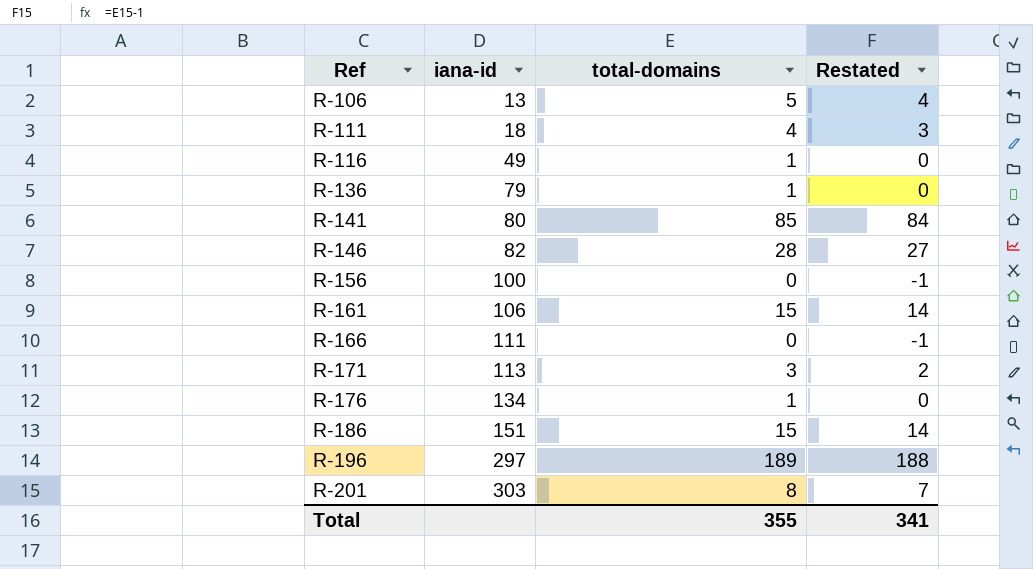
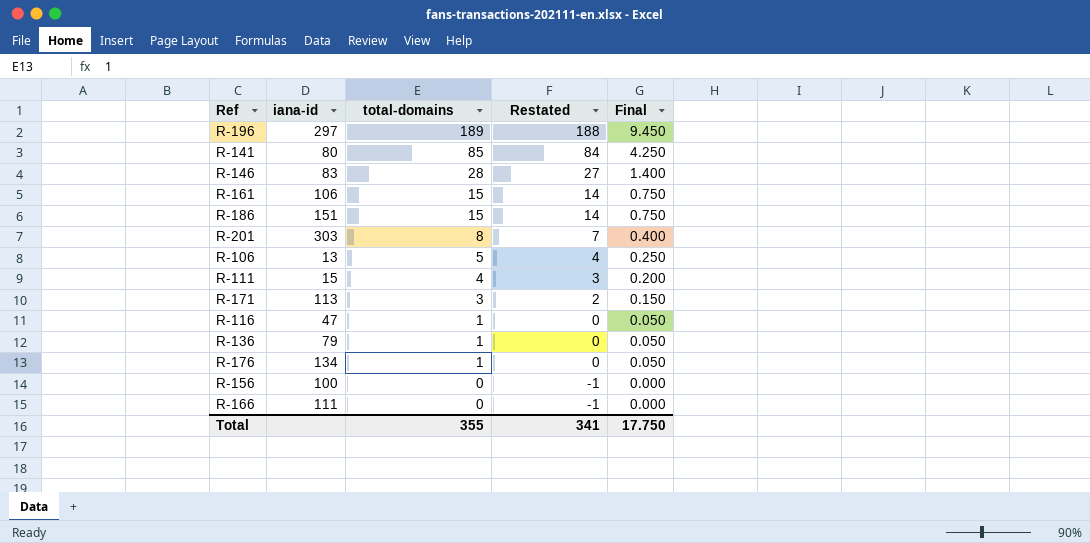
row order: Ref ascending -> total-domains descending
column Final | formula: none -> [total-domains] * 0.05
R-146 | iana-id: 82 -> 83
R-111 | iana-id: 18 -> 15
R-116 | iana-id: 49 -> 47

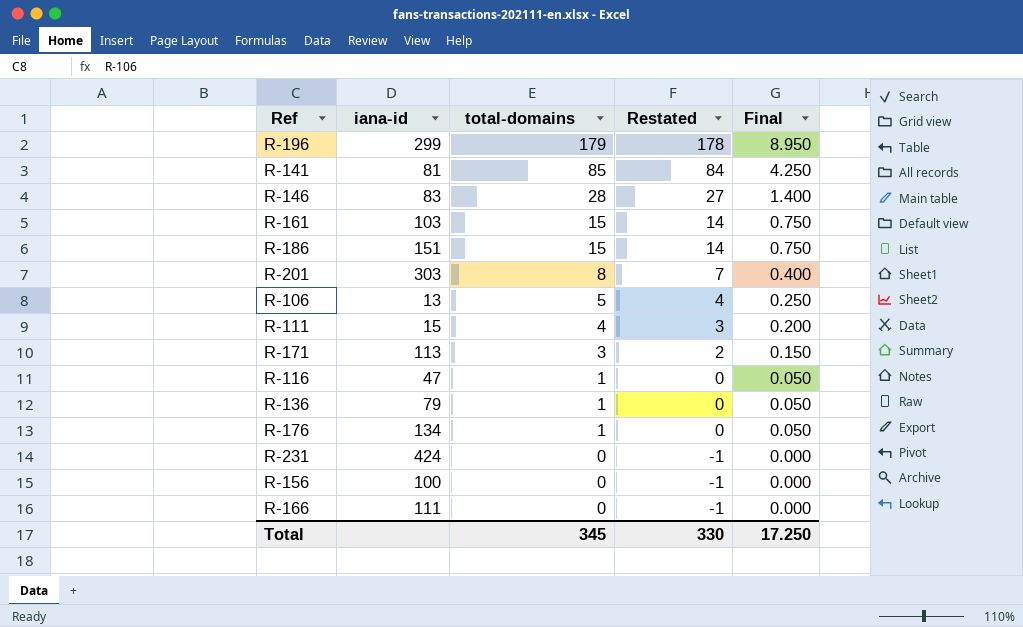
R-196 | iana-id: 297 -> 299
R-196 | total-domains: 189 -> 179
R-196 | Restated: 188 -> 178
R-196 | Final: 9.450 -> 8.950
R-141 | iana-id: 80 -> 81
R-161 | iana-id: 106 -> 103
row R-231: none -> 424 | 0 | -1 | 0.000
Total | total-domains: 355 -> 345
Total | Restated: 341 -> 330
Total | Final: 17.750 -> 17.250

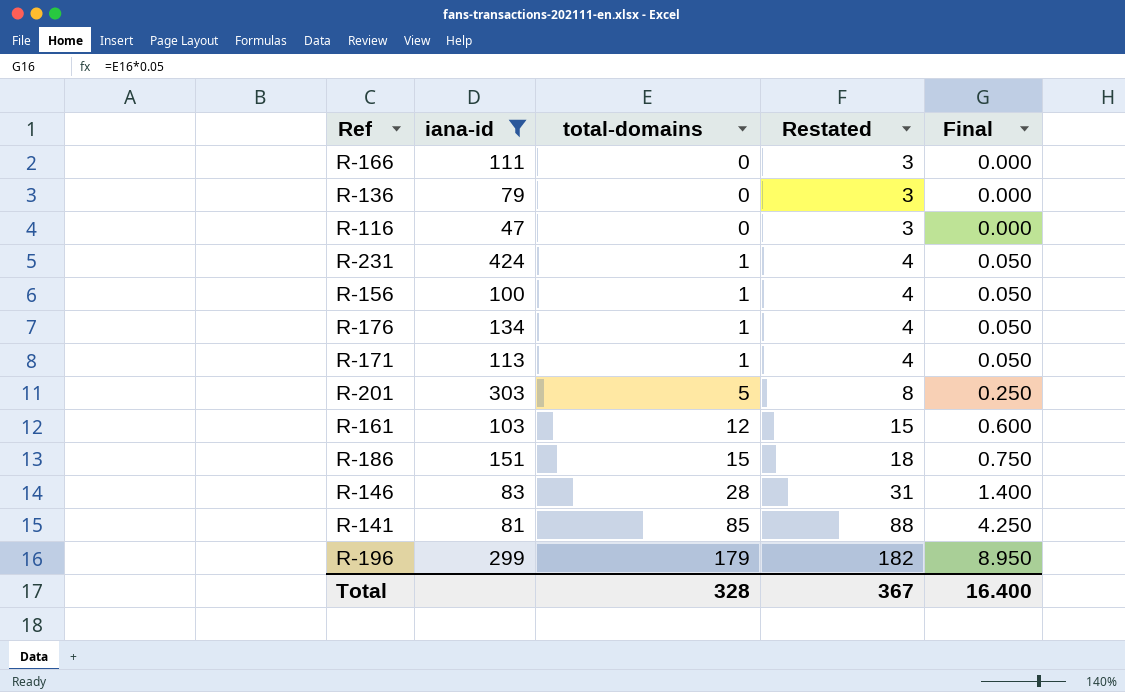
filter: none -> iana-id >= 47
row order: total-domains descending -> total-domains ascending
column Restated | formula: [total-domains] - 1 -> [total-domains] + 3
R-136 | total-domains: 1 -> 0
R-136 | Final: 0.050 -> 0.000
R-116 | total-domains: 1 -> 0
R-116 | Final: 0.050 -> 0.000
R-231 | total-domains: 0 -> 1
R-231 | Final: 0.000 -> 0.050
R-156 | total-domains: 0 -> 1
R-156 | Final: 0.000 -> 0.050
R-171 | total-domains: 3 -> 1
R-171 | Final: 0.150 -> 0.050
R-201 | total-domains: 8 -> 5
R-201 | Final: 0.400 -> 0.250
R-161 | total-domains: 15 -> 12
R-161 | Final: 0.750 -> 0.600
Total | total-domains: 345 -> 328
Total | Restated: 330 -> 367
Total | Final: 17.250 -> 16.400

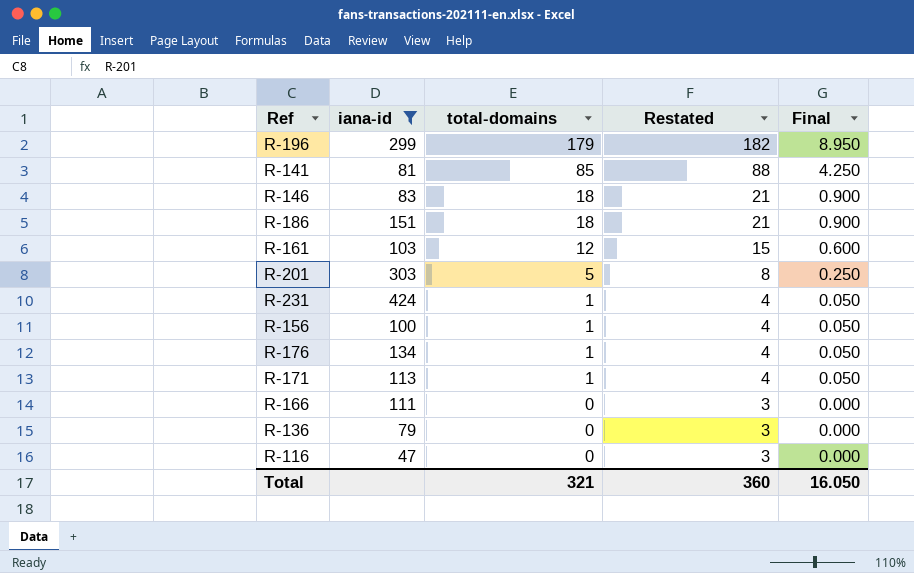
row order: total-domains ascending -> total-domains descending
R-146 | total-domains: 28 -> 18
R-146 | Restated: 31 -> 21
R-146 | Final: 1.400 -> 0.900
R-186 | total-domains: 15 -> 18
R-186 | Restated: 18 -> 21
R-186 | Final: 0.750 -> 0.900
Total | total-domains: 328 -> 321
Total | Restated: 367 -> 360
Total | Final: 16.400 -> 16.050

